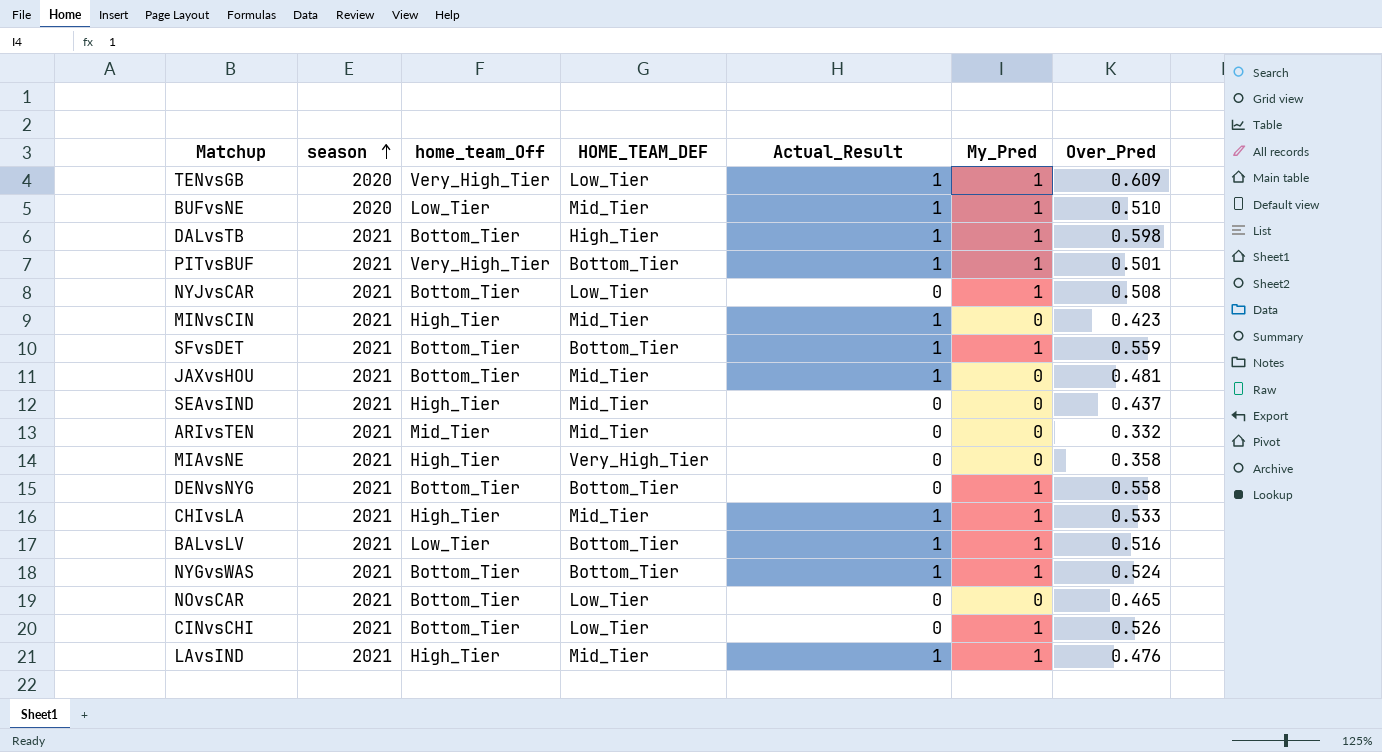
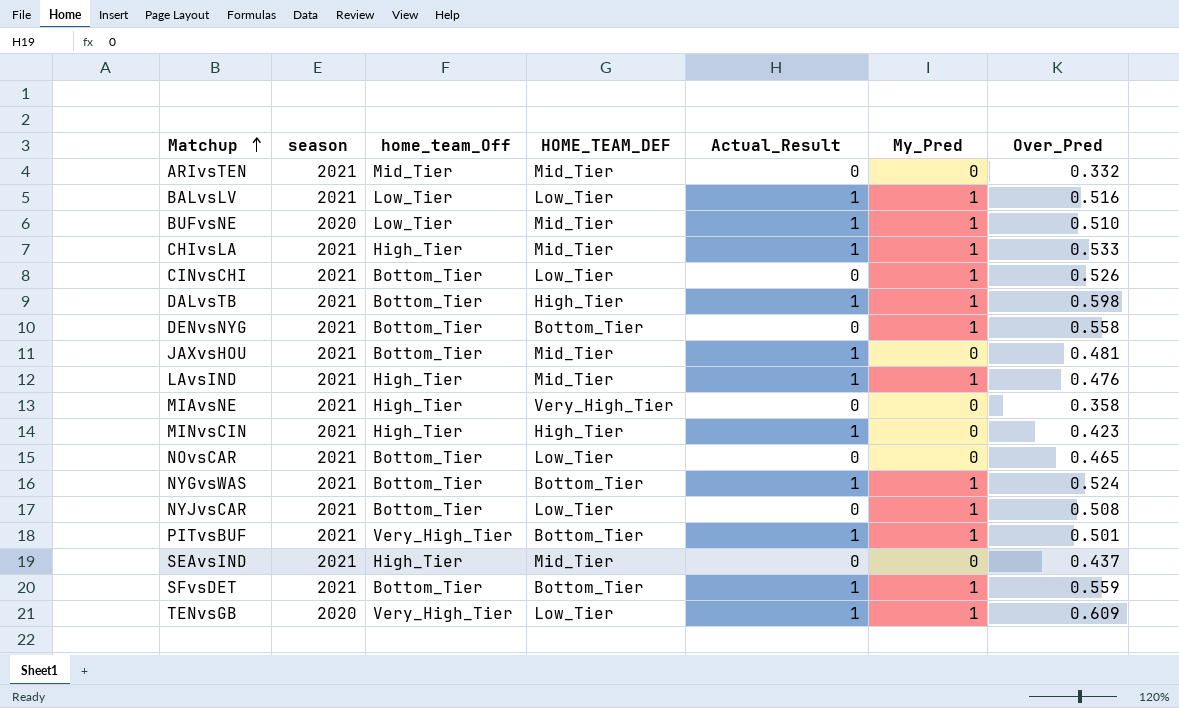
row order: season ascending -> Matchup ascending
BALvsLV | HOME_TEAM_DEF: Bottom_Tier -> Low_Tier
MINvsCIN | HOME_TEAM_DEF: Mid_Tier -> High_Tier

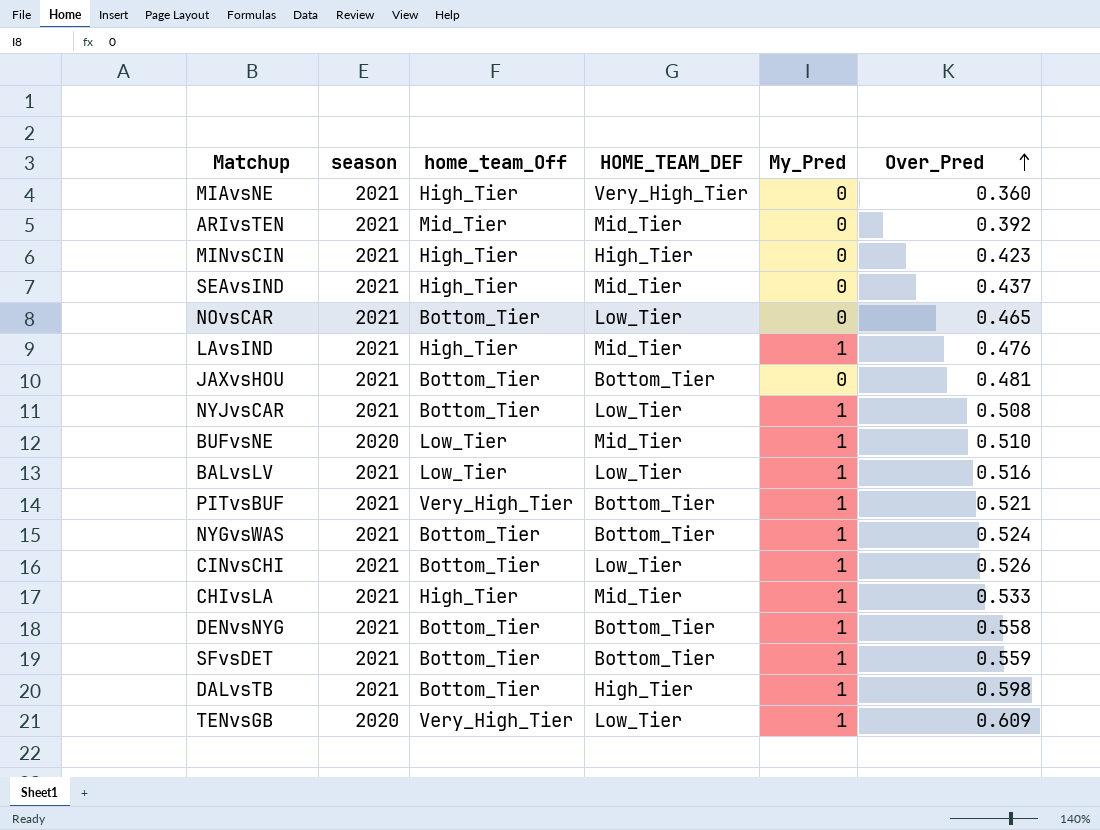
row order: Matchup ascending -> Over_Pred ascending
column Actual_Result | position: 5 -> none
MIAvsNE | Over_Pred: 0.358 -> 0.360
ARIvsTEN | Over_Pred: 0.332 -> 0.392
JAXvsHOU | HOME_TEAM_DEF: Mid_Tier -> Bottom_Tier
PITvsBUF | Over_Pred: 0.501 -> 0.521

